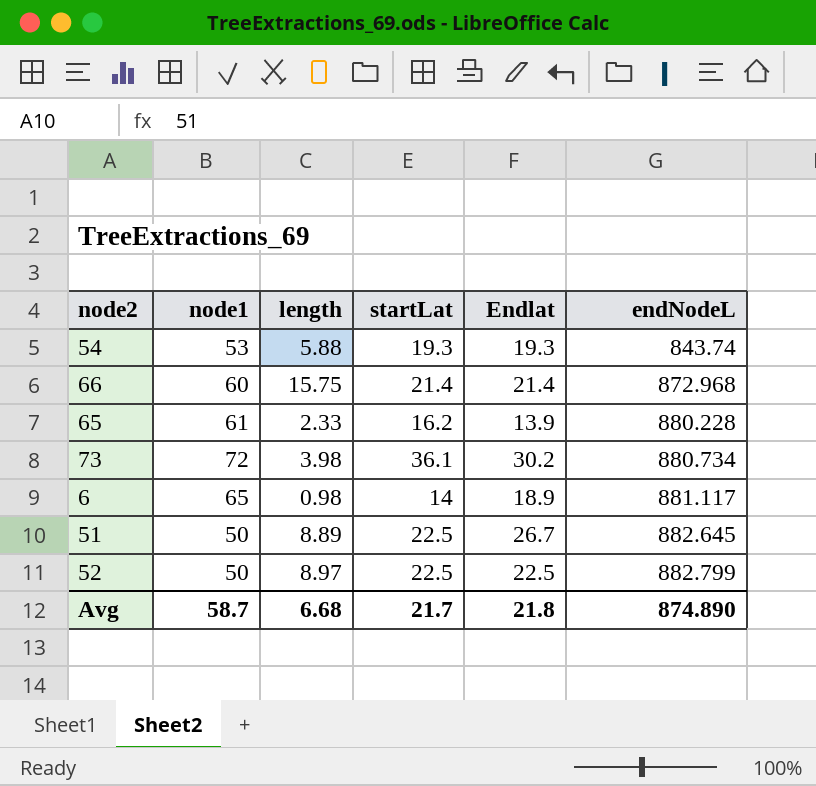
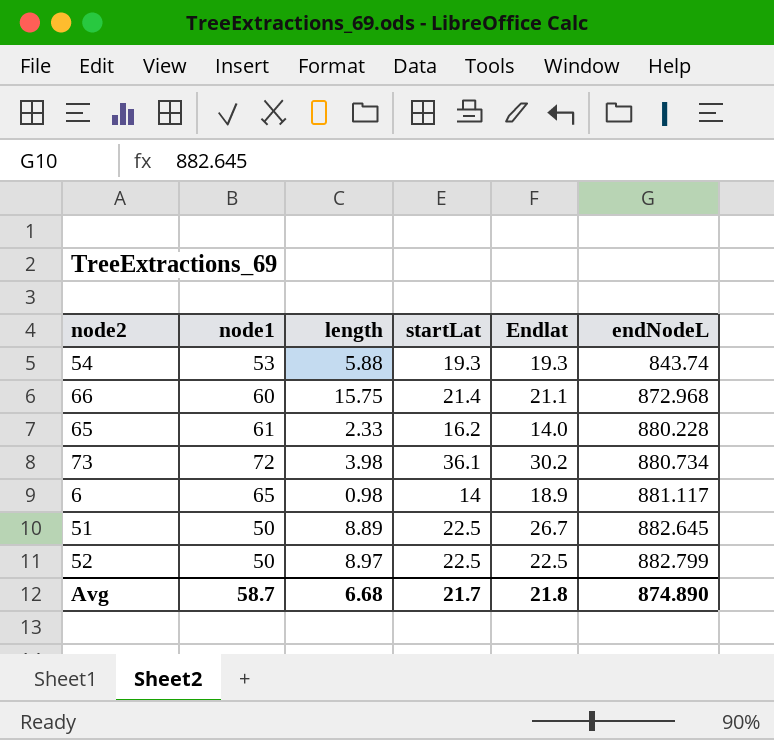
66 | Endlat: 21.4 -> 21.1
65 | Endlat: 13.9 -> 14.0

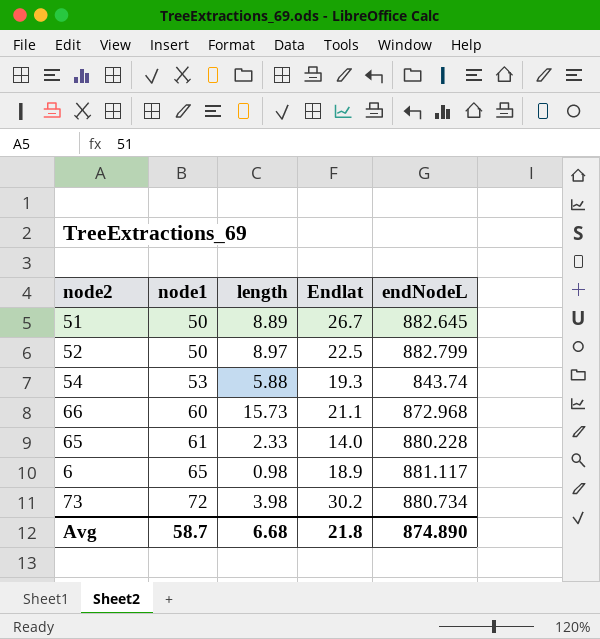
row order: endNodeL ascending -> node1 ascending
column startLat | position: 4 -> none
66 | length: 15.75 -> 15.73

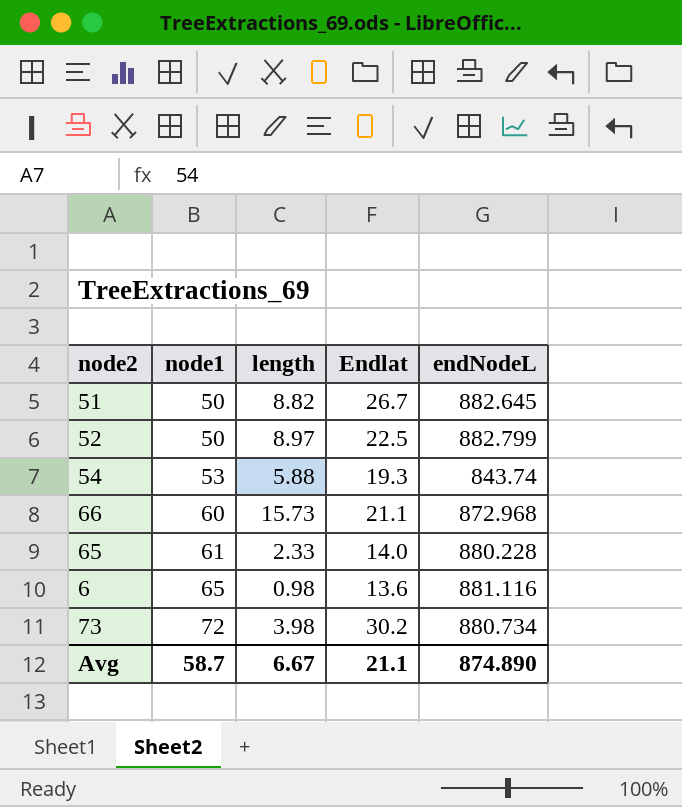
51 | length: 8.89 -> 8.82
6 | Endlat: 18.9 -> 13.6
6 | endNodeL: 881.117 -> 881.116
Avg | length: 6.68 -> 6.67
Avg | Endlat: 21.8 -> 21.1

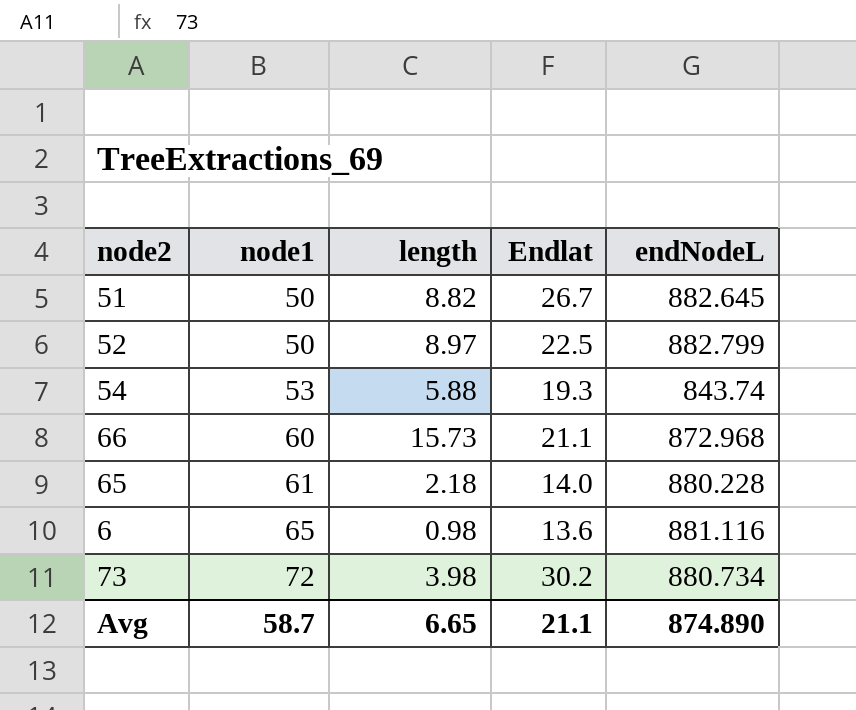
65 | length: 2.33 -> 2.18
Avg | length: 6.67 -> 6.65

